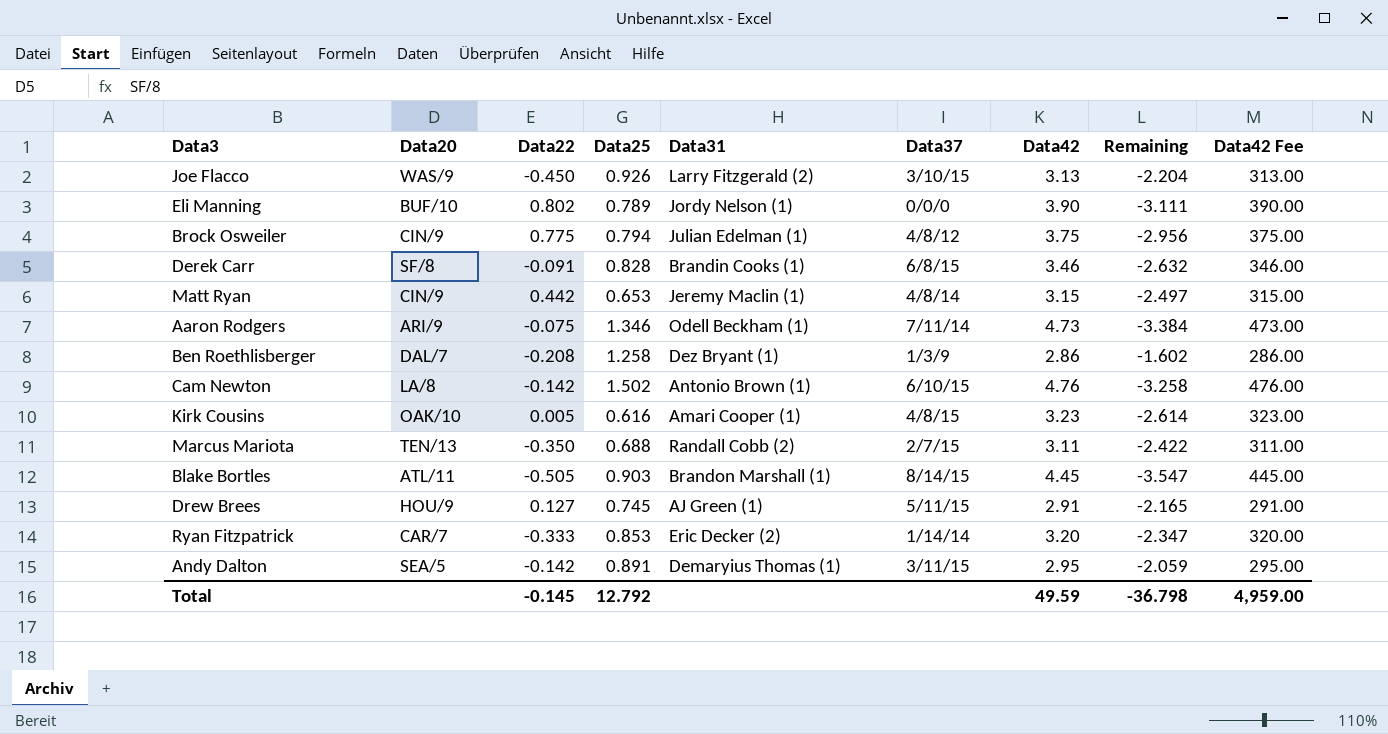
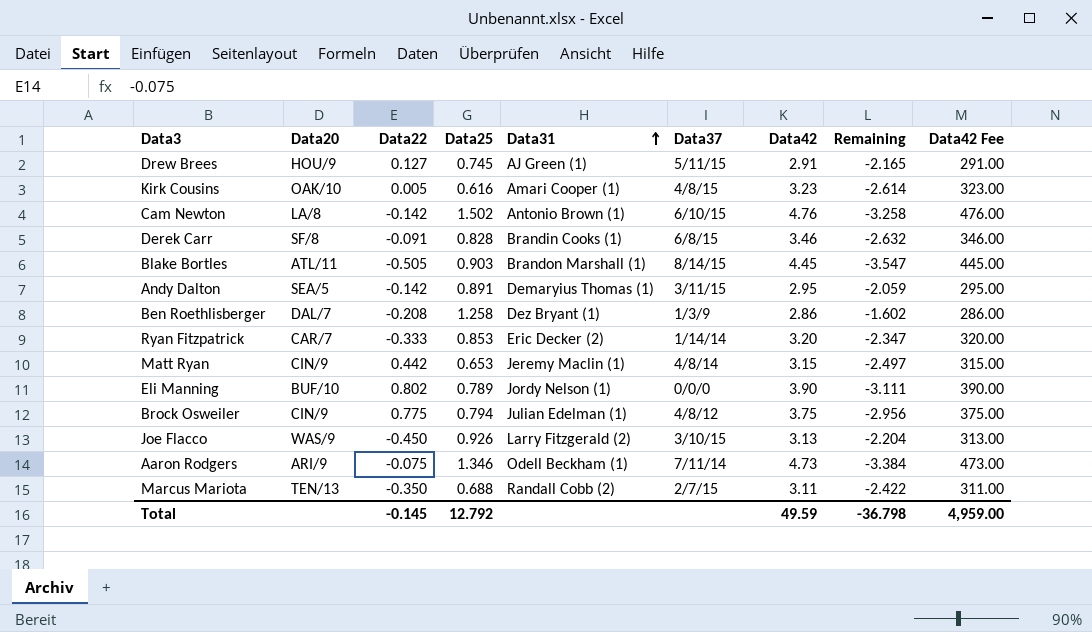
row order: none -> Data31 ascending

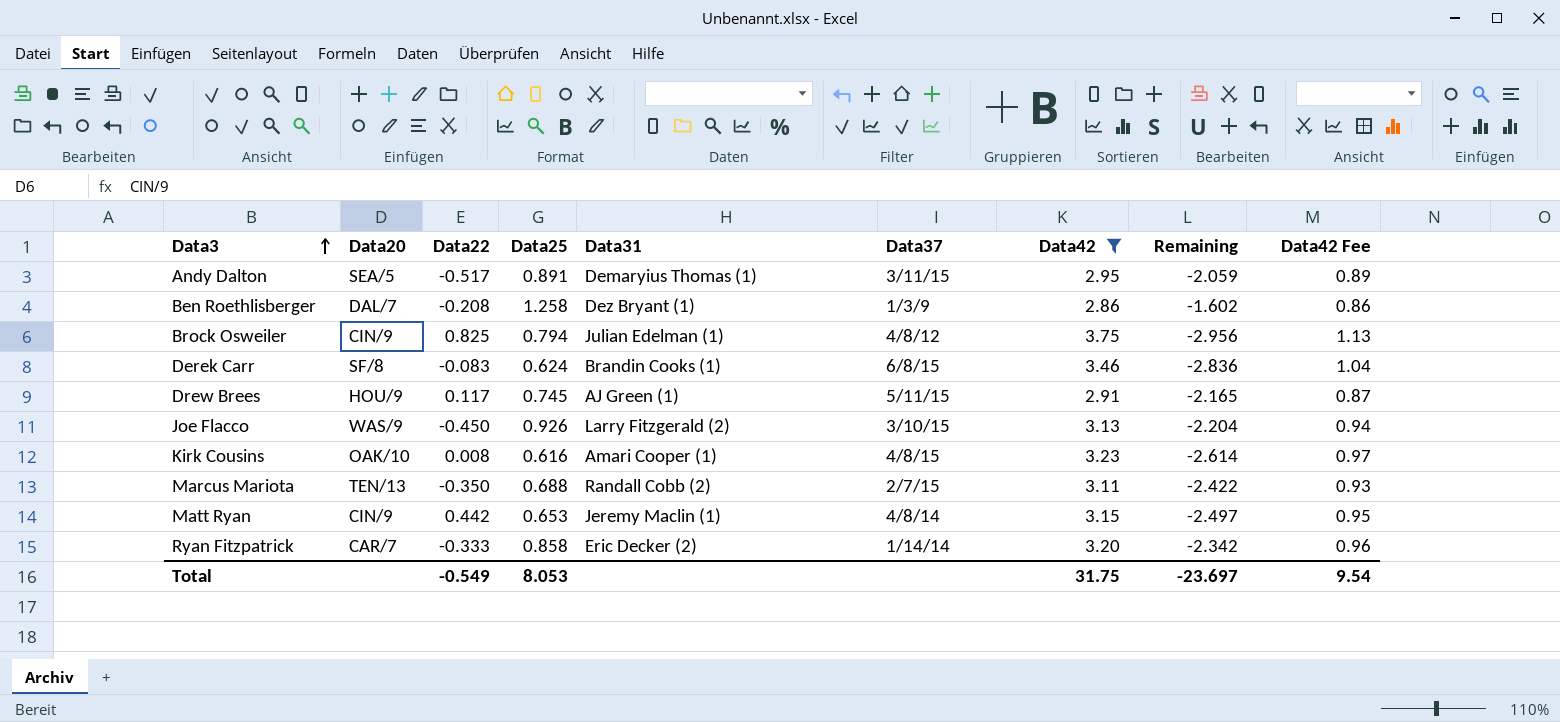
filter: none -> Data42 <= 3.75
row order: Data31 ascending -> Data3 ascending
column Data42 Fee | formula: [Data42] * 100 -> [Data42] * 0.3
Andy Dalton | Data22: -0.142 -> -0.517
Brock Osweiler | Data22: 0.775 -> 0.825
Derek Carr | Data22: -0.091 -> -0.083
Derek Carr | Data25: 0.828 -> 0.624
Derek Carr | Remaining: -2.632 -> -2.836
Drew Brees | Data22: 0.127 -> 0.117
Kirk Cousins | Data22: 0.005 -> 0.008
Ryan Fitzpatrick | Data25: 0.853 -> 0.858
Ryan Fitzpatrick | Remaining: -2.347 -> -2.342
Total | Data22: -0.145 -> -0.549
Total | Data25: 12.792 -> 8.053
Total | Data42: 49.59 -> 31.75
Total | Remaining: -36.798 -> -23.697
Total | Data42 Fee: 4,959.00 -> 9.54

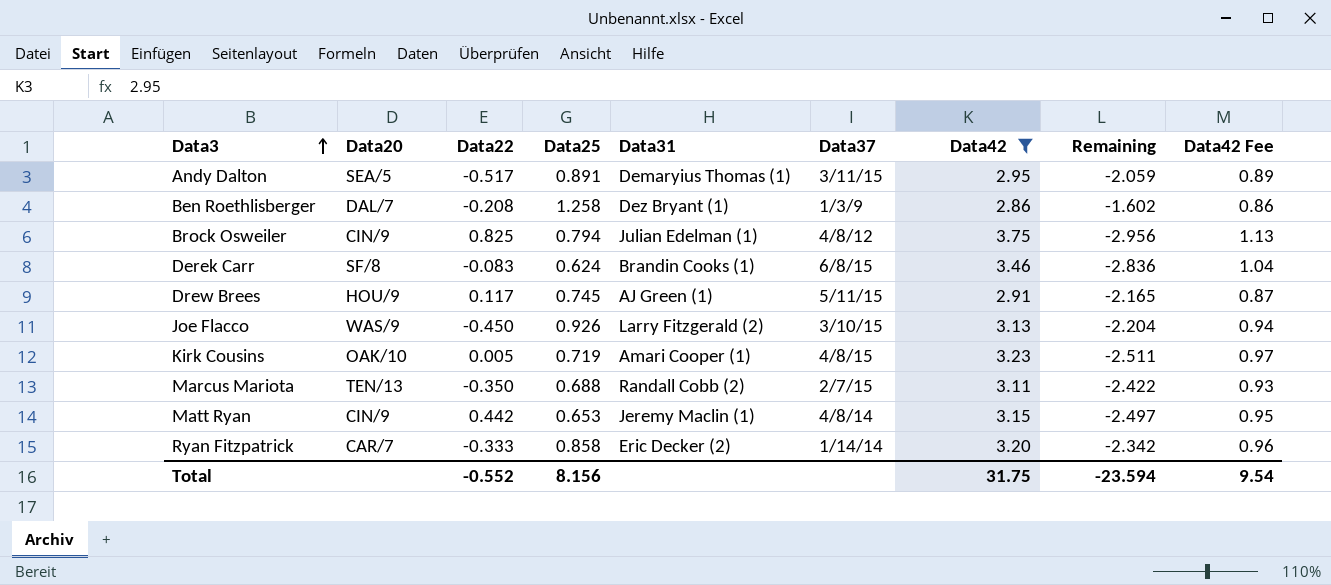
Kirk Cousins | Data22: 0.008 -> 0.005
Kirk Cousins | Data25: 0.616 -> 0.719
Kirk Cousins | Remaining: -2.614 -> -2.511
Total | Data22: -0.549 -> -0.552
Total | Data25: 8.053 -> 8.156
Total | Remaining: -23.697 -> -23.594

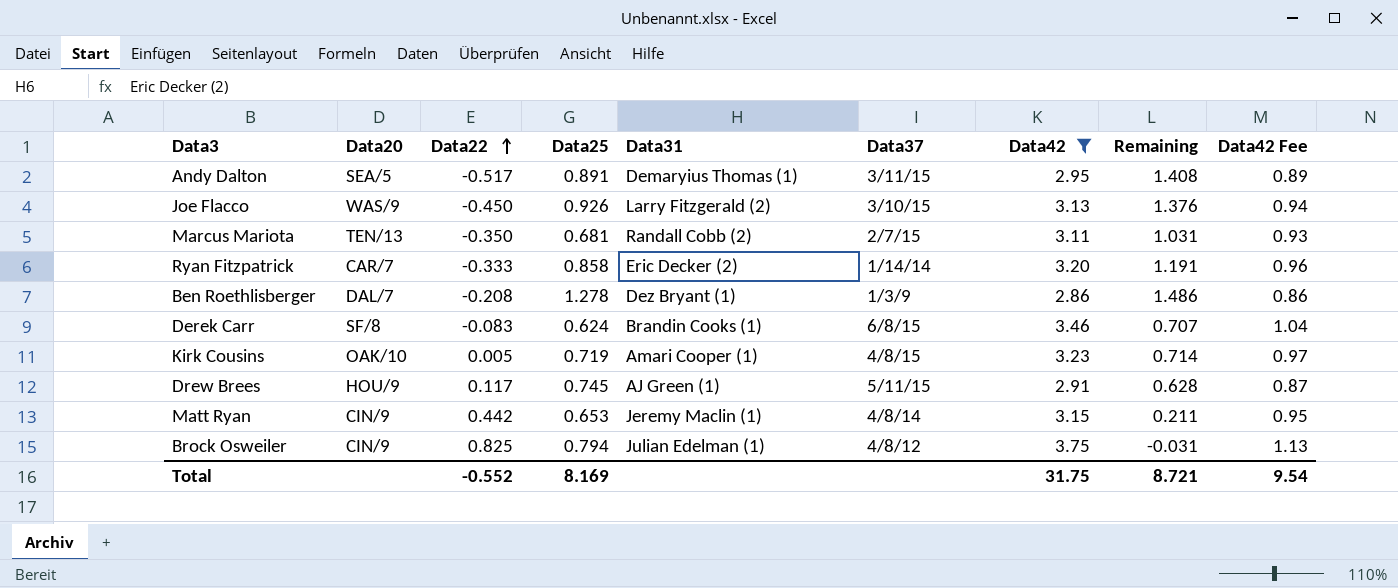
row order: Data3 ascending -> Data22 ascending
column Remaining | formula: [Data25] - [Data42] -> [Data25] - [Data22]
Marcus Mariota | Data25: 0.688 -> 0.681
Ben Roethlisberger | Data25: 1.258 -> 1.278
Total | Data25: 8.156 -> 8.169
Total | Remaining: -23.594 -> 8.721

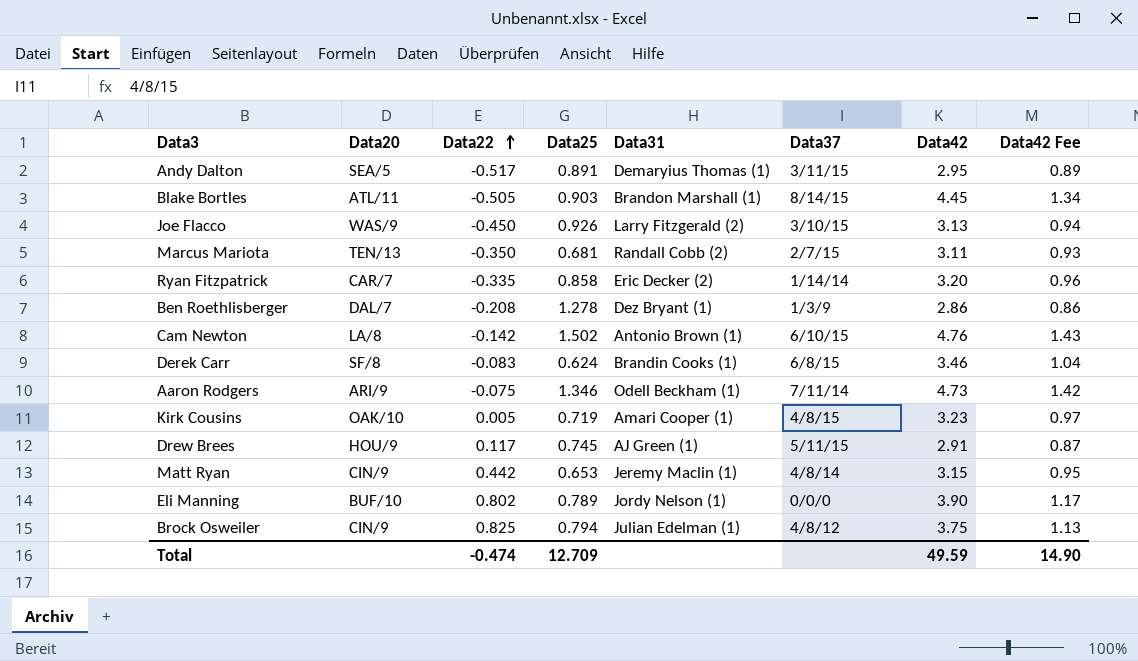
filter: Data42 <= 3.75 -> none
column Remaining | formula: [Data25] - [Data22] -> none
Ryan Fitzpatrick | Data22: -0.333 -> -0.335
Total | Data22: -0.552 -> -0.474
Total | Data25: 8.169 -> 12.709
Total | Data42: 31.75 -> 49.59
Total | Data42 Fee: 9.54 -> 14.90

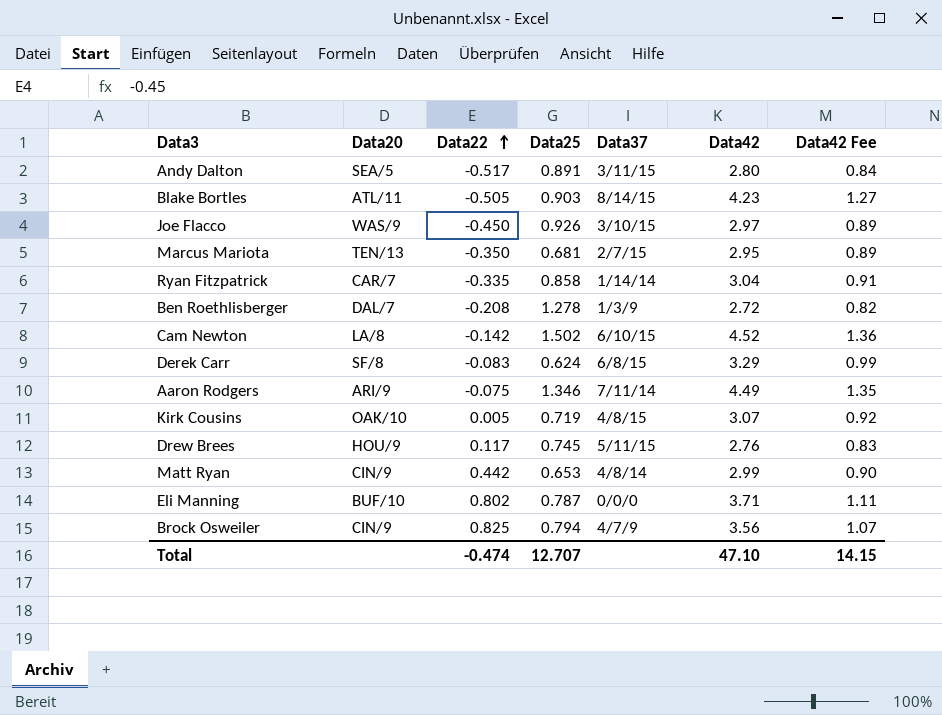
column Data31 | position: 5 -> none
Andy Dalton | Data42: 2.95 -> 2.80
Andy Dalton | Data42 Fee: 0.89 -> 0.84
Blake Bortles | Data42: 4.45 -> 4.23
Blake Bortles | Data42 Fee: 1.34 -> 1.27
Joe Flacco | Data42: 3.13 -> 2.97
Joe Flacco | Data42 Fee: 0.94 -> 0.89
Marcus Mariota | Data42: 3.11 -> 2.95
Marcus Mariota | Data42 Fee: 0.93 -> 0.89
Ryan Fitzpatrick | Data42: 3.20 -> 3.04
Ryan Fitzpatrick | Data42 Fee: 0.96 -> 0.91
Ben Roethlisberger | Data42: 2.86 -> 2.72
Ben Roethlisberger | Data42 Fee: 0.86 -> 0.82
Cam Newton | Data42: 4.76 -> 4.52
Cam Newton | Data42 Fee: 1.43 -> 1.36
Derek Carr | Data42: 3.46 -> 3.29
Derek Carr | Data42 Fee: 1.04 -> 0.99
Aaron Rodgers | Data42: 4.73 -> 4.49
Aaron Rodgers | Data42 Fee: 1.42 -> 1.35
Kirk Cousins | Data42: 3.23 -> 3.07
Kirk Cousins | Data42 Fee: 0.97 -> 0.92
Drew Brees | Data42: 2.91 -> 2.76
Drew Brees | Data42 Fee: 0.87 -> 0.83
Matt Ryan | Data42: 3.15 -> 2.99
Matt Ryan | Data42 Fee: 0.95 -> 0.90
Eli Manning | Data25: 0.789 -> 0.787
Eli Manning | Data42: 3.90 -> 3.71
Eli Manning | Data42 Fee: 1.17 -> 1.11
Brock Osweiler | Data37: 4/8/12 -> 4/7/9
Brock Osweiler | Data42: 3.75 -> 3.56
Brock Osweiler | Data42 Fee: 1.13 -> 1.07
Total | Data25: 12.709 -> 12.707
Total | Data42: 49.59 -> 47.10
Total | Data42 Fee: 14.90 -> 14.15

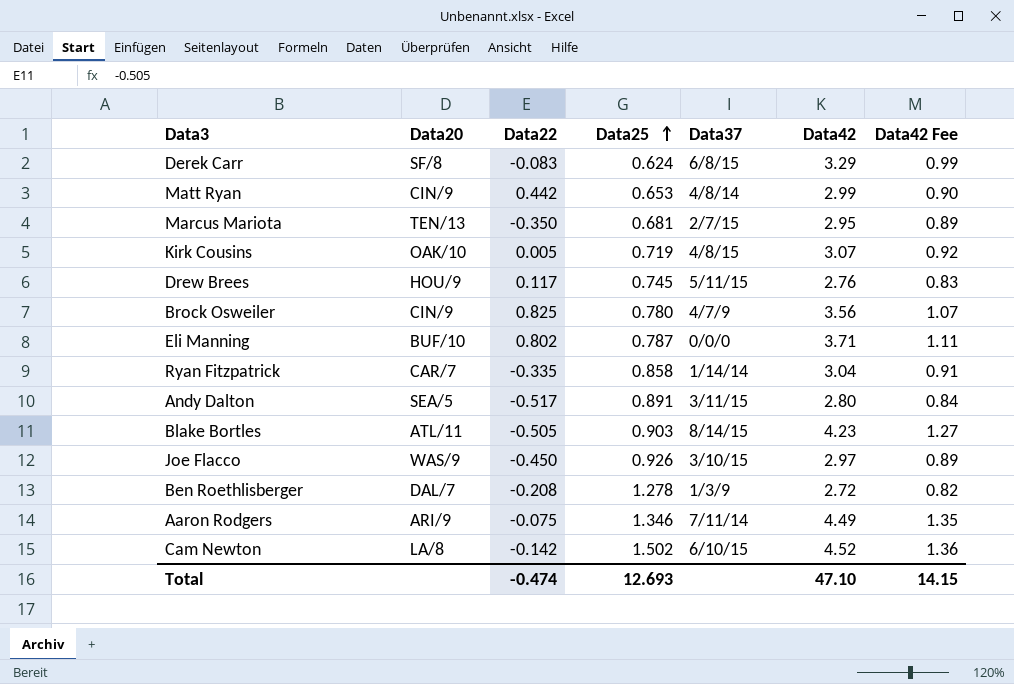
row order: Data22 ascending -> Data25 ascending
Brock Osweiler | Data25: 0.794 -> 0.780
Total | Data25: 12.707 -> 12.693

